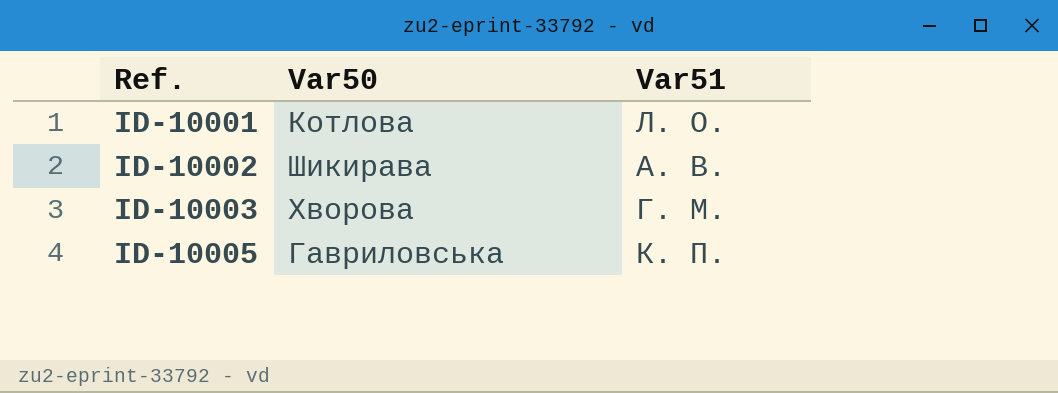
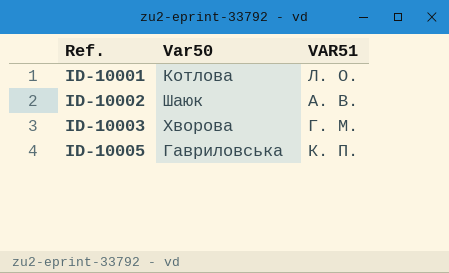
column name: Var51 -> VAR51
ID-10002 | Var50: Шикирава -> Шаюк

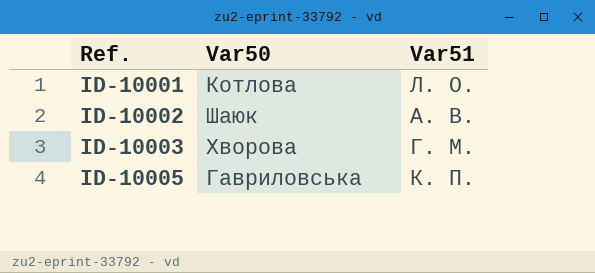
column name: VAR51 -> Var51

